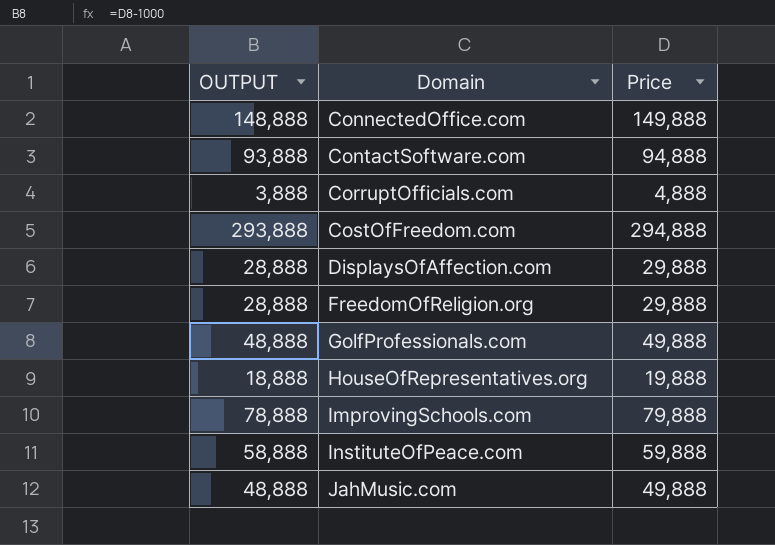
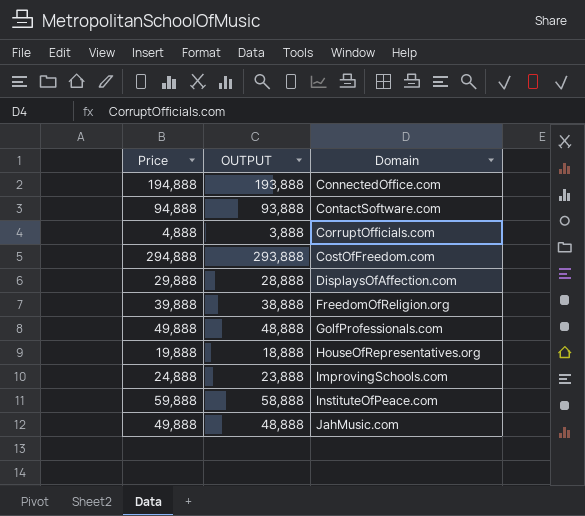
column Price | position: 3 -> 1
ConnectedOffice.com | Price: 149,888 -> 194,888
ConnectedOffice.com | OUTPUT: 148,888 -> 193,888
FreedomOfReligion.org | Price: 29,888 -> 39,888
FreedomOfReligion.org | OUTPUT: 28,888 -> 38,888
ImprovingSchools.com | Price: 79,888 -> 24,888
ImprovingSchools.com | OUTPUT: 78,888 -> 23,888

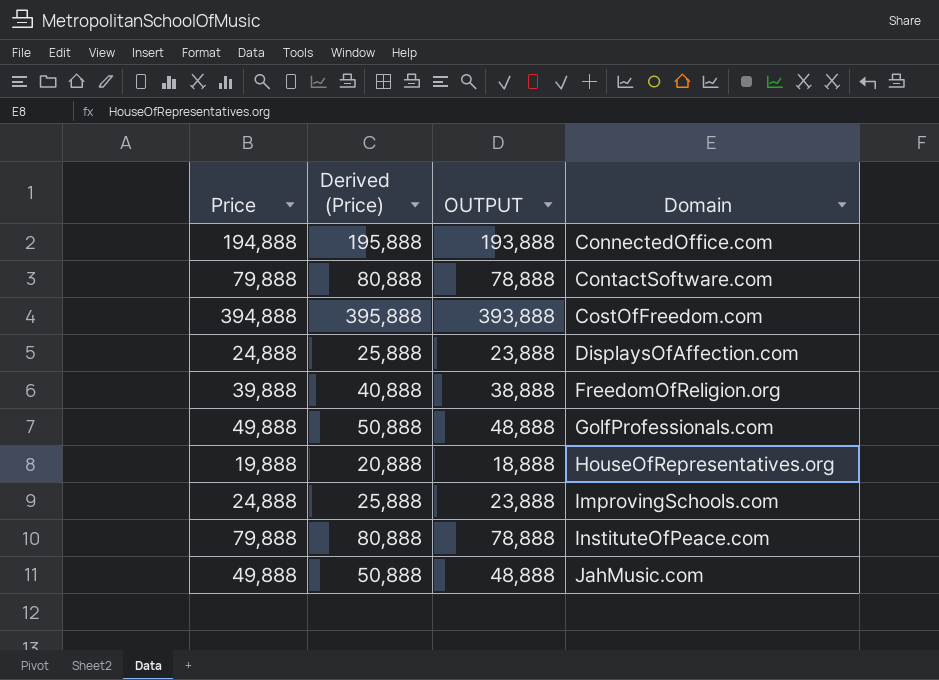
column Derived (Price) | formula: none -> [Price] + 1000
row CorruptOfficials.com: 4,888 | 3,888 -> none
ContactSoftware.com | Price: 94,888 -> 79,888
ContactSoftware.com | OUTPUT: 93,888 -> 78,888
CostOfFreedom.com | Price: 294,888 -> 394,888
CostOfFreedom.com | OUTPUT: 293,888 -> 393,888
DisplaysOfAffection.com | Price: 29,888 -> 24,888
DisplaysOfAffection.com | OUTPUT: 28,888 -> 23,888
InstituteOfPeace.com | Price: 59,888 -> 79,888
InstituteOfPeace.com | OUTPUT: 58,888 -> 78,888

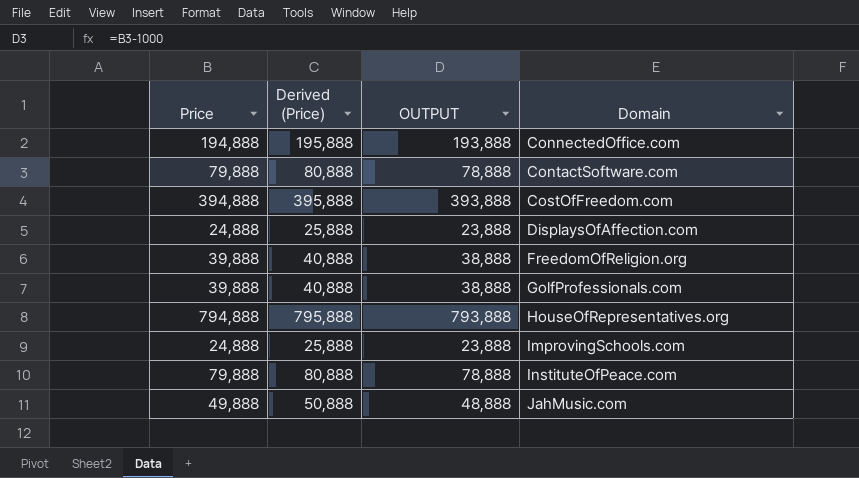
GolfProfessionals.com | Price: 49,888 -> 39,888
GolfProfessionals.com | Derived (Price): 50,888 -> 40,888
GolfProfessionals.com | OUTPUT: 48,888 -> 38,888
HouseOfRepresentatives.org | Price: 19,888 -> 794,888
HouseOfRepresentatives.org | Derived (Price): 20,888 -> 795,888
HouseOfRepresentatives.org | OUTPUT: 18,888 -> 793,888

